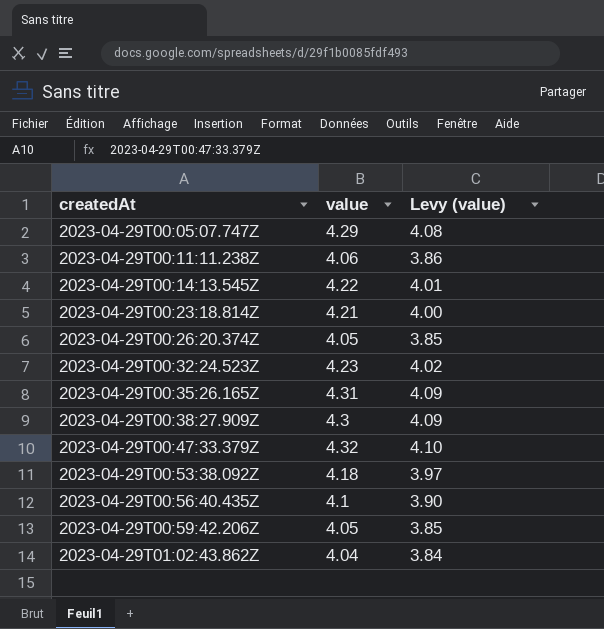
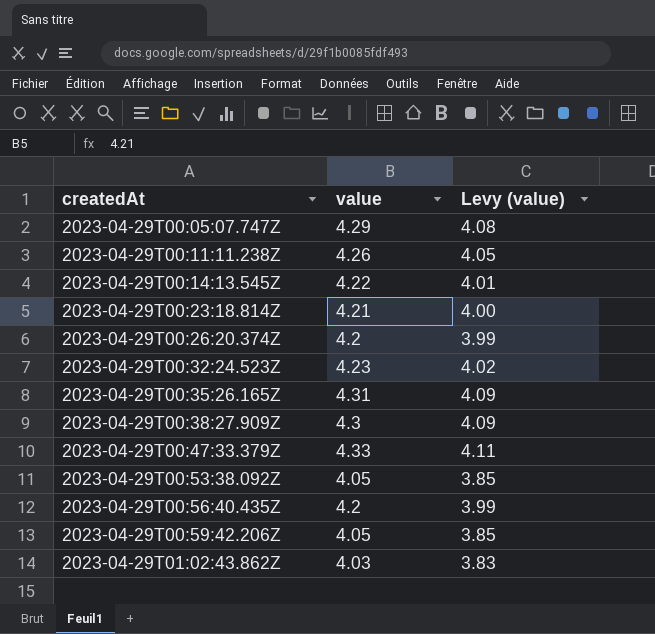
2023-04-29T00:11:11.238Z | value: 4.06 -> 4.26
2023-04-29T00:11:11.238Z | Levy (value): 3.86 -> 4.05
2023-04-29T00:26:20.374Z | value: 4.05 -> 4.2
2023-04-29T00:26:20.374Z | Levy (value): 3.85 -> 3.99
2023-04-29T00:47:33.379Z | value: 4.32 -> 4.33
2023-04-29T00:47:33.379Z | Levy (value): 4.10 -> 4.11
2023-04-29T00:53:38.092Z | value: 4.18 -> 4.05
2023-04-29T00:53:38.092Z | Levy (value): 3.97 -> 3.85
2023-04-29T00:56:40.435Z | value: 4.1 -> 4.2
2023-04-29T00:56:40.435Z | Levy (value): 3.90 -> 3.99
2023-04-29T01:02:43.862Z | value: 4.04 -> 4.03
2023-04-29T01:02:43.862Z | Levy (value): 3.84 -> 3.83

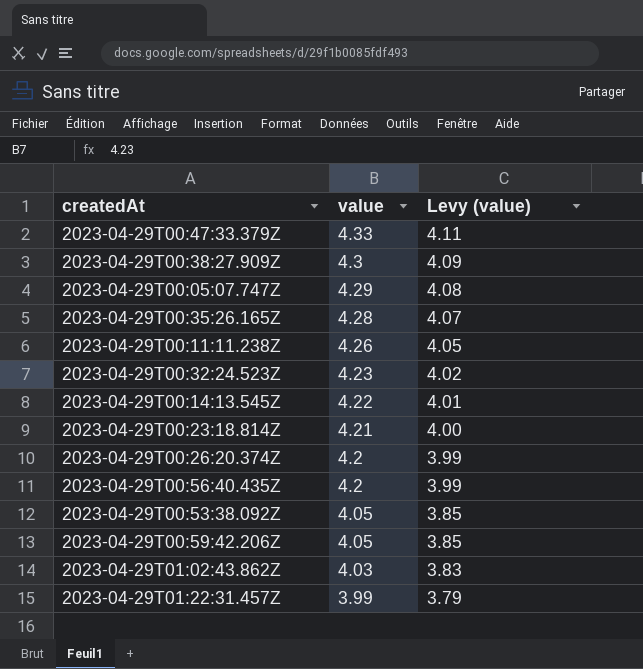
row order: createdAt ascending -> value descending
2023-04-29T00:35:26.165Z | value: 4.31 -> 4.28
2023-04-29T00:35:26.165Z | Levy (value): 4.09 -> 4.07
row 2023-04-29T01:22:31.457Z: none -> 3.99 | 3.79

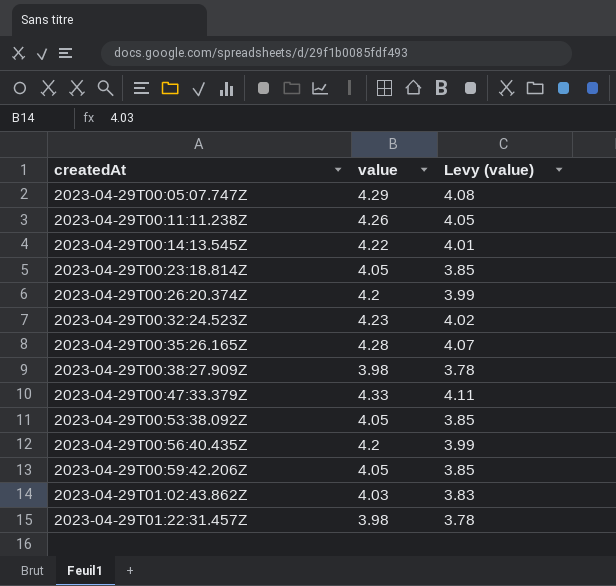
row order: value descending -> createdAt ascending
2023-04-29T00:23:18.814Z | value: 4.21 -> 4.05
2023-04-29T00:23:18.814Z | Levy (value): 4.00 -> 3.85
2023-04-29T00:38:27.909Z | value: 4.3 -> 3.98
2023-04-29T00:38:27.909Z | Levy (value): 4.09 -> 3.78
2023-04-29T01:22:31.457Z | value: 3.99 -> 3.98
2023-04-29T01:22:31.457Z | Levy (value): 3.79 -> 3.78

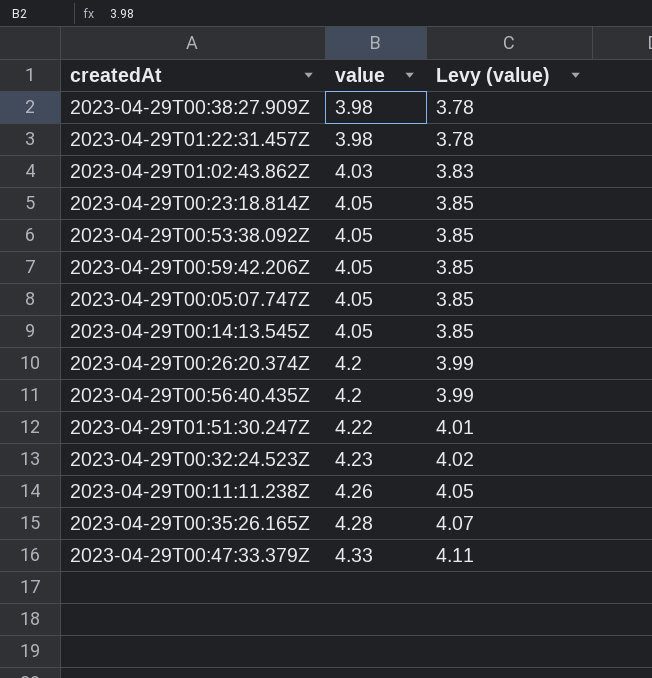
row order: createdAt ascending -> value ascending
2023-04-29T00:05:07.747Z | value: 4.29 -> 4.05
2023-04-29T00:05:07.747Z | Levy (value): 4.08 -> 3.85
2023-04-29T00:14:13.545Z | value: 4.22 -> 4.05
2023-04-29T00:14:13.545Z | Levy (value): 4.01 -> 3.85
row 2023-04-29T01:51:30.247Z: none -> 4.22 | 4.01

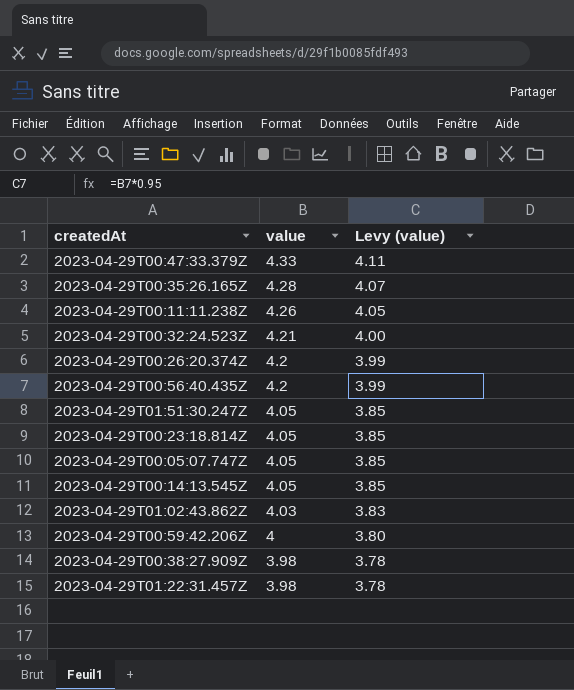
row order: value ascending -> value descending
row 2023-04-29T00:53:38.092Z: 4.05 | 3.85 -> none
2023-04-29T00:32:24.523Z | value: 4.23 -> 4.21
2023-04-29T00:32:24.523Z | Levy (value): 4.02 -> 4.00
2023-04-29T01:51:30.247Z | value: 4.22 -> 4.05
2023-04-29T01:51:30.247Z | Levy (value): 4.01 -> 3.85
2023-04-29T00:59:42.206Z | value: 4.05 -> 4
2023-04-29T00:59:42.206Z | Levy (value): 3.85 -> 3.80

